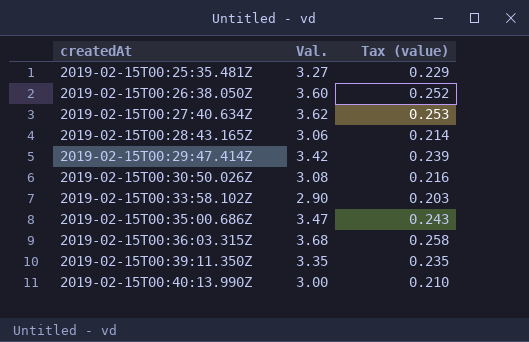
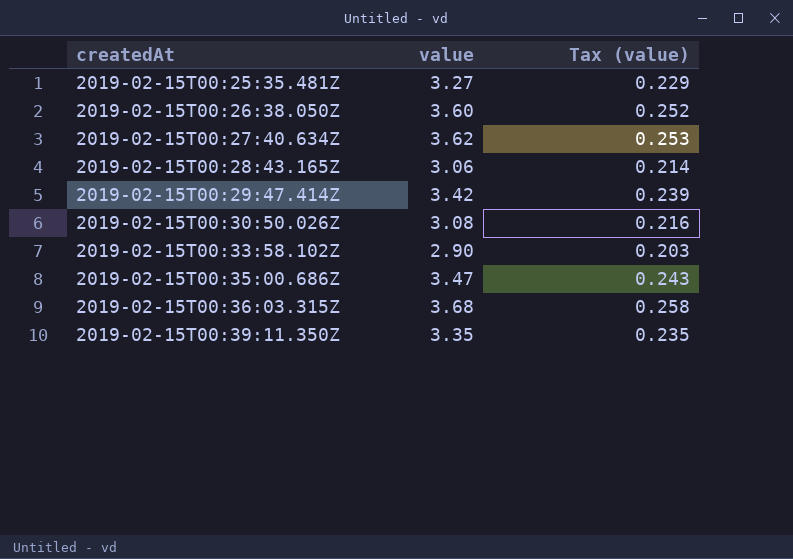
column name: Val. -> value
row 2019-02-15T00:40:13.990Z: 3.00 | 0.210 -> none

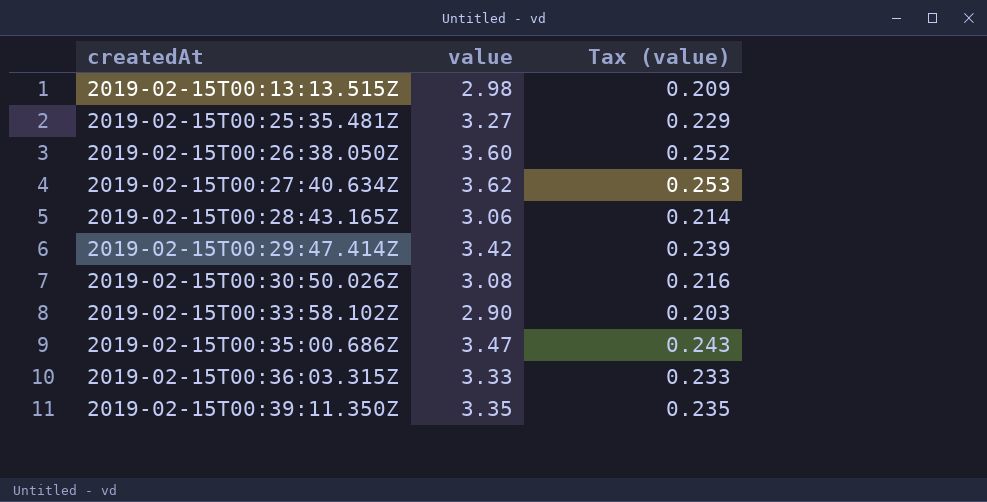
row 2019-02-15T00:13:13.515Z: none -> 2.98 | 0.209
2019-02-15T00:36:03.315Z | value: 3.68 -> 3.33
2019-02-15T00:36:03.315Z | Tax (value): 0.258 -> 0.233

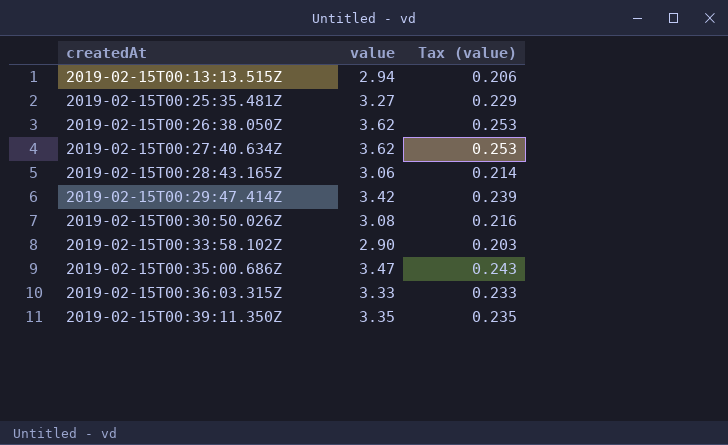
2019-02-15T00:13:13.515Z | value: 2.98 -> 2.94
2019-02-15T00:13:13.515Z | Tax (value): 0.209 -> 0.206
2019-02-15T00:26:38.050Z | value: 3.60 -> 3.62
2019-02-15T00:26:38.050Z | Tax (value): 0.252 -> 0.253

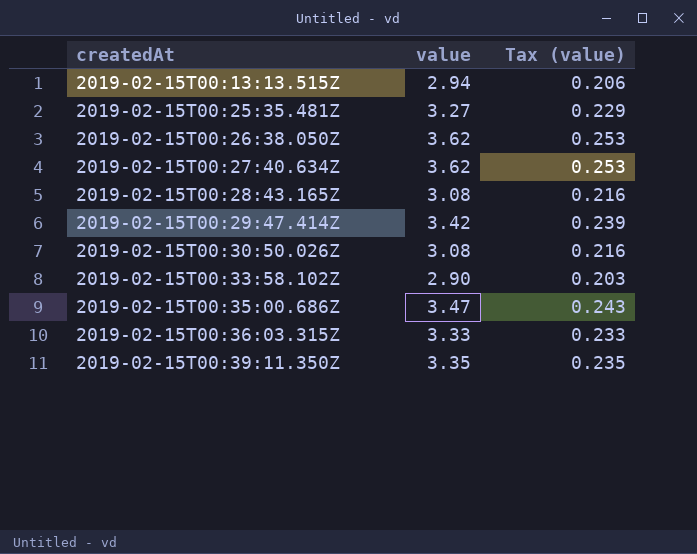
2019-02-15T00:28:43.165Z | value: 3.06 -> 3.08
2019-02-15T00:28:43.165Z | Tax (value): 0.214 -> 0.216

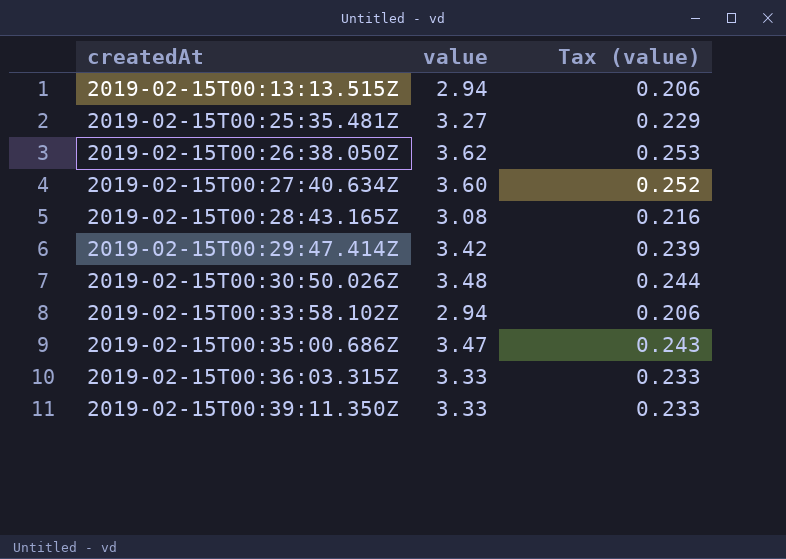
2019-02-15T00:27:40.634Z | value: 3.62 -> 3.60
2019-02-15T00:27:40.634Z | Tax (value): 0.253 -> 0.252
2019-02-15T00:30:50.026Z | value: 3.08 -> 3.48
2019-02-15T00:30:50.026Z | Tax (value): 0.216 -> 0.244
2019-02-15T00:33:58.102Z | value: 2.90 -> 2.94
2019-02-15T00:33:58.102Z | Tax (value): 0.203 -> 0.206
2019-02-15T00:39:11.350Z | value: 3.35 -> 3.33
2019-02-15T00:39:11.350Z | Tax (value): 0.235 -> 0.233

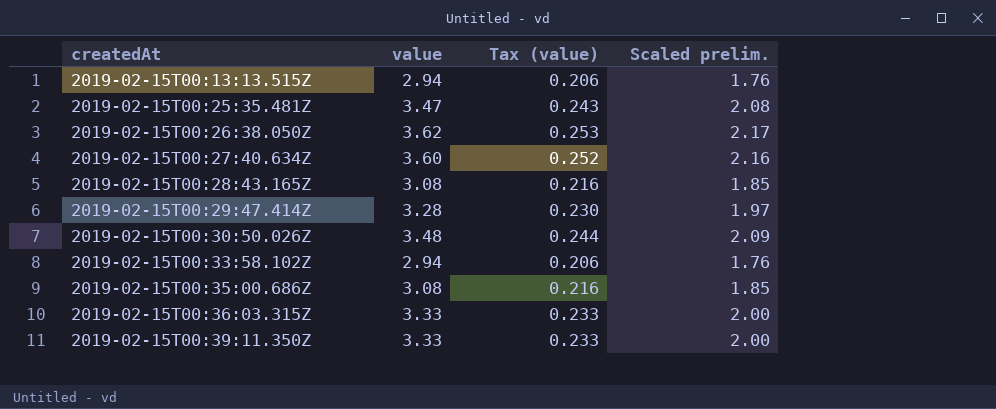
column Scaled prelim. | formula: none -> [value] * 0.6
2019-02-15T00:25:35.481Z | value: 3.27 -> 3.47
2019-02-15T00:25:35.481Z | Tax (value): 0.229 -> 0.243
2019-02-15T00:29:47.414Z | value: 3.42 -> 3.28
2019-02-15T00:29:47.414Z | Tax (value): 0.239 -> 0.230
2019-02-15T00:35:00.686Z | value: 3.47 -> 3.08
2019-02-15T00:35:00.686Z | Tax (value): 0.243 -> 0.216

